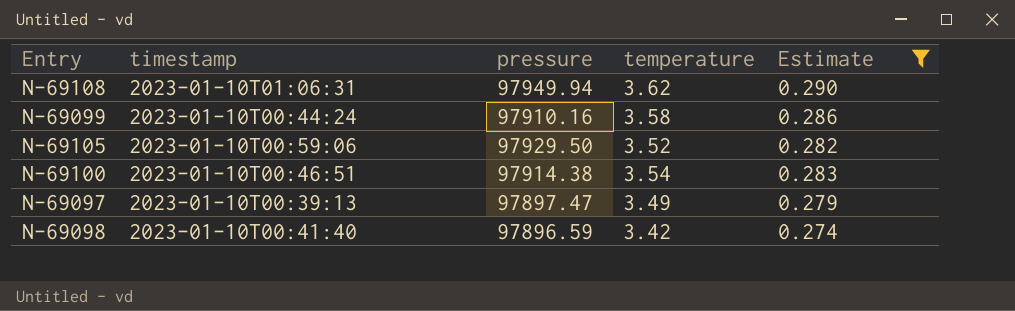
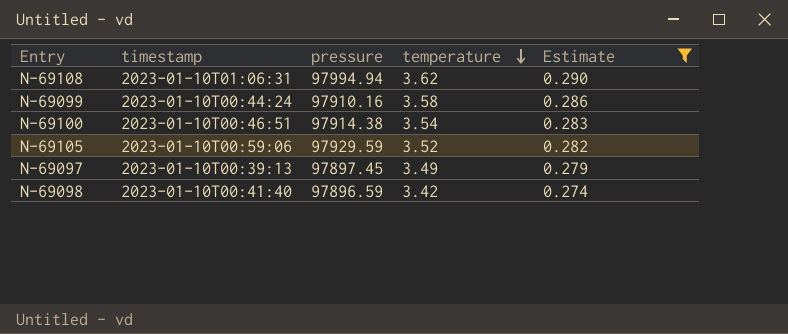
row order: none -> temperature descending
N-69108 | pressure: 97949.94 -> 97994.94
N-69105 | pressure: 97929.50 -> 97929.59
N-69097 | pressure: 97897.47 -> 97897.45

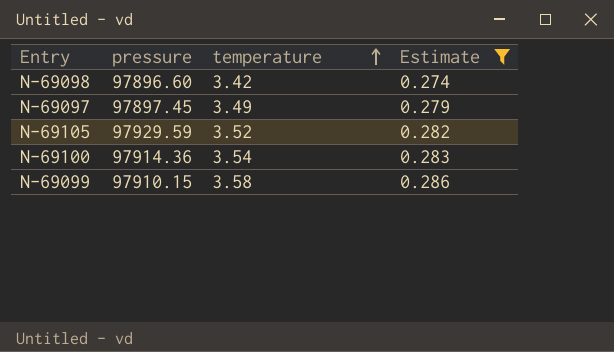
row order: temperature descending -> temperature ascending
column timestamp | position: 2 -> none
row N-69108: 2023-01-10T01:06:31 | 97994.94 | 3.62 | 0.290 -> none
N-69098 | pressure: 97896.59 -> 97896.60
N-69100 | pressure: 97914.38 -> 97914.36
N-69099 | pressure: 97910.16 -> 97910.15

